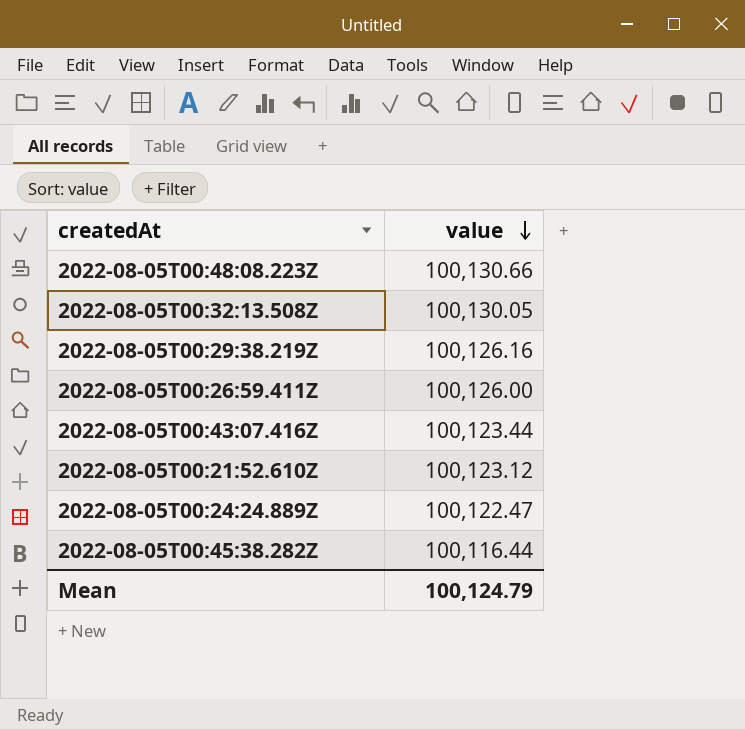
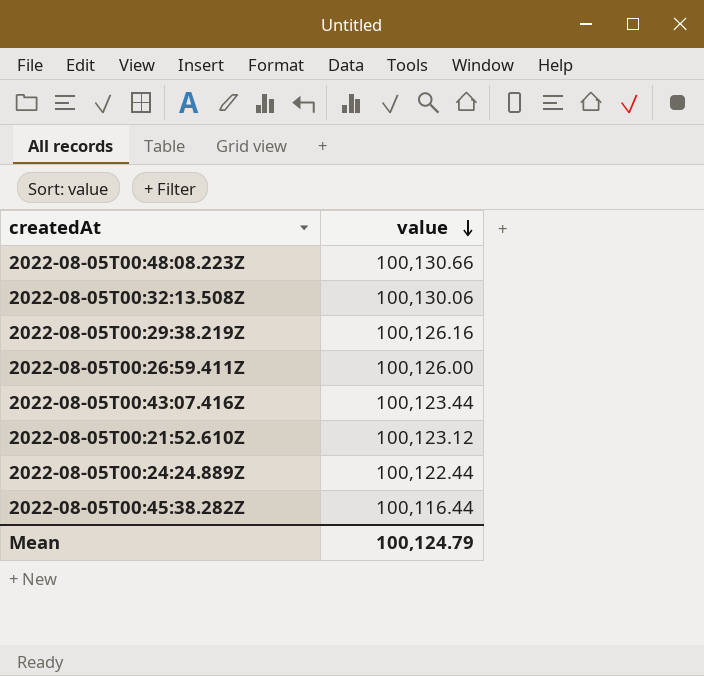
2022-08-05T00:32:13.508Z | value: 100,130.05 -> 100,130.06
2022-08-05T00:24:24.889Z | value: 100,122.47 -> 100,122.44

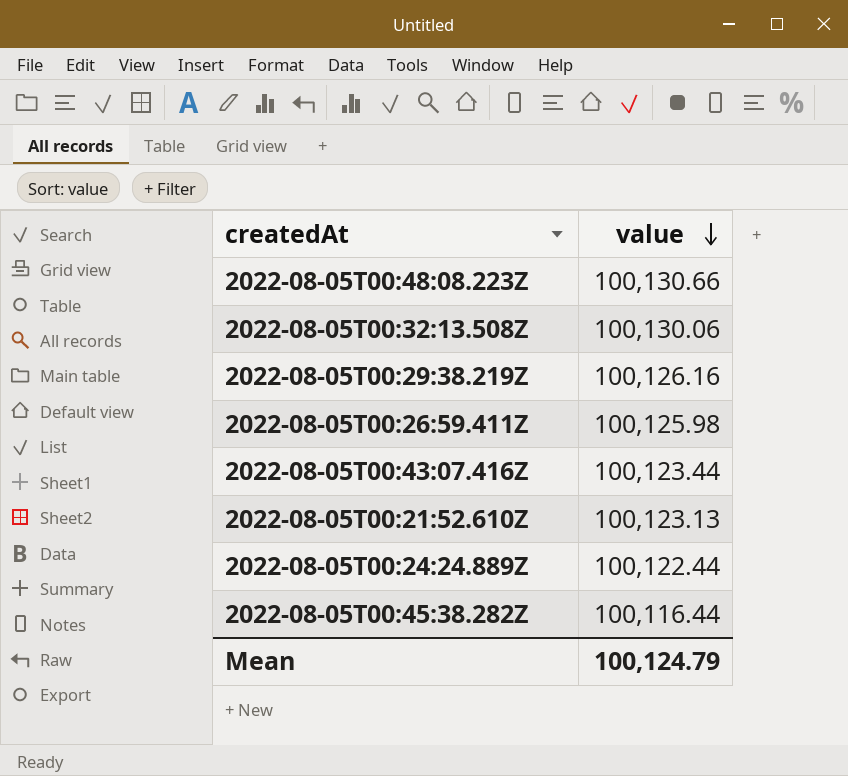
2022-08-05T00:26:59.411Z | value: 100,126.00 -> 100,125.98
2022-08-05T00:21:52.610Z | value: 100,123.12 -> 100,123.13

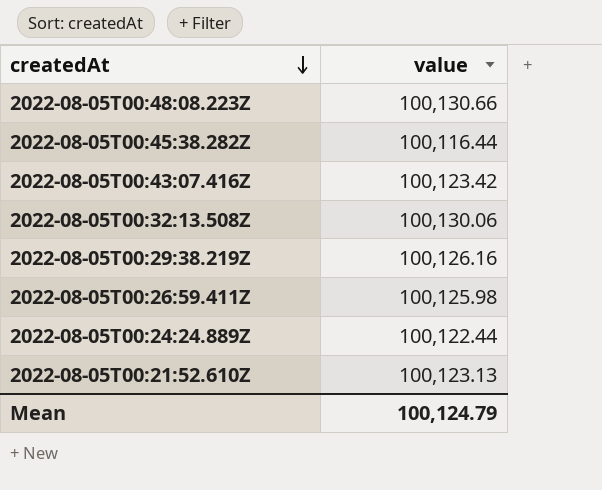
row order: value descending -> createdAt descending
2022-08-05T00:43:07.416Z | value: 100,123.44 -> 100,123.42

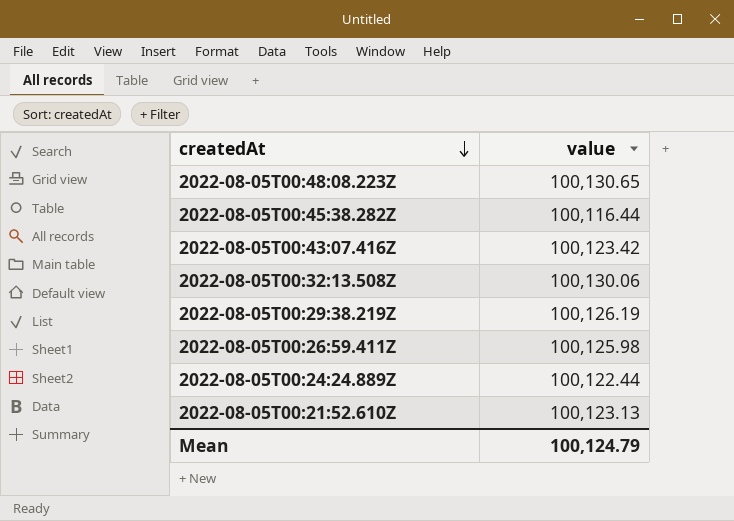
2022-08-05T00:48:08.223Z | value: 100,130.66 -> 100,130.65
2022-08-05T00:29:38.219Z | value: 100,126.16 -> 100,126.19

